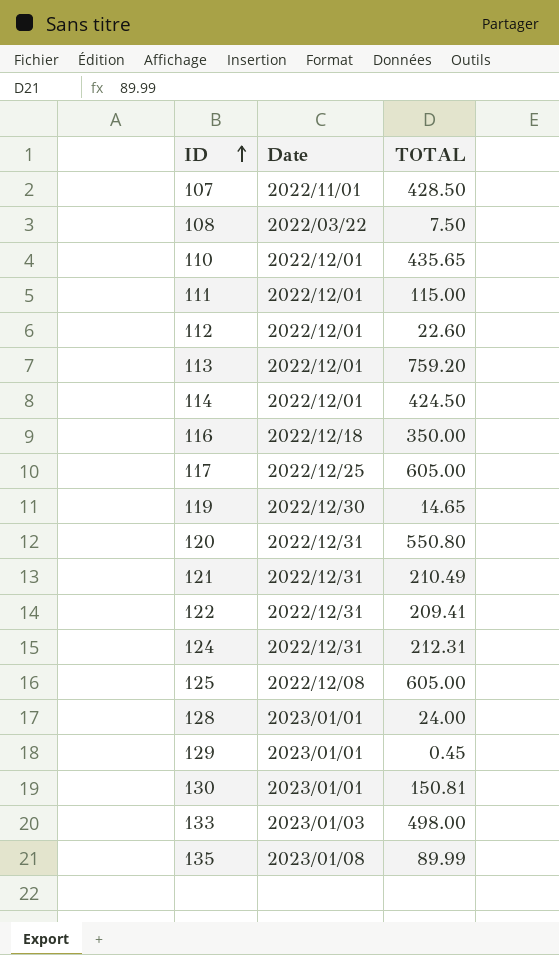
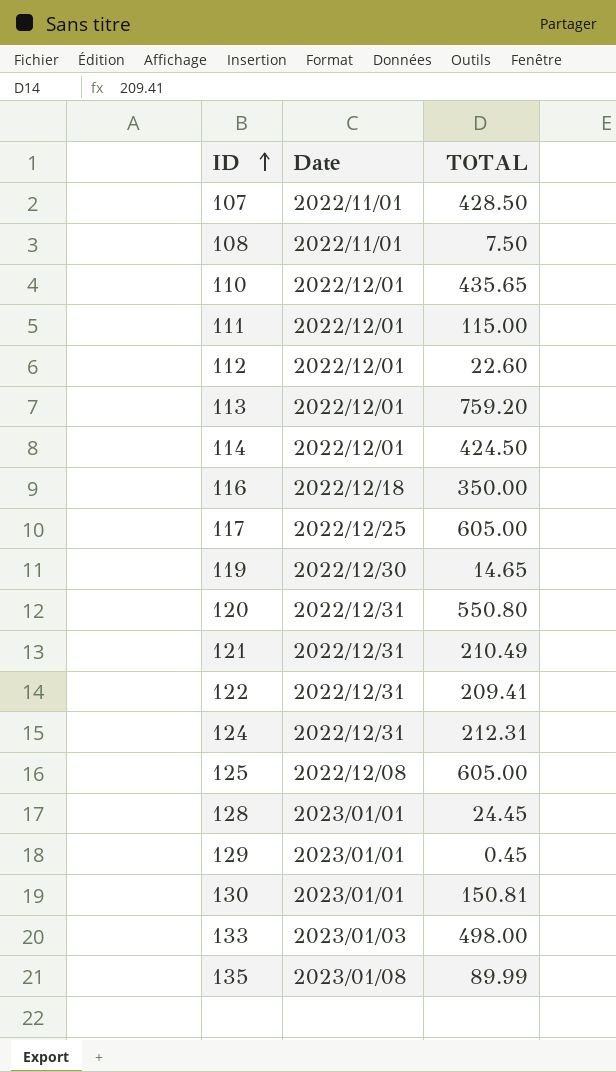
108 | Date: 2022/03/22 -> 2022/11/01
128 | TOTAL: 24.00 -> 24.45

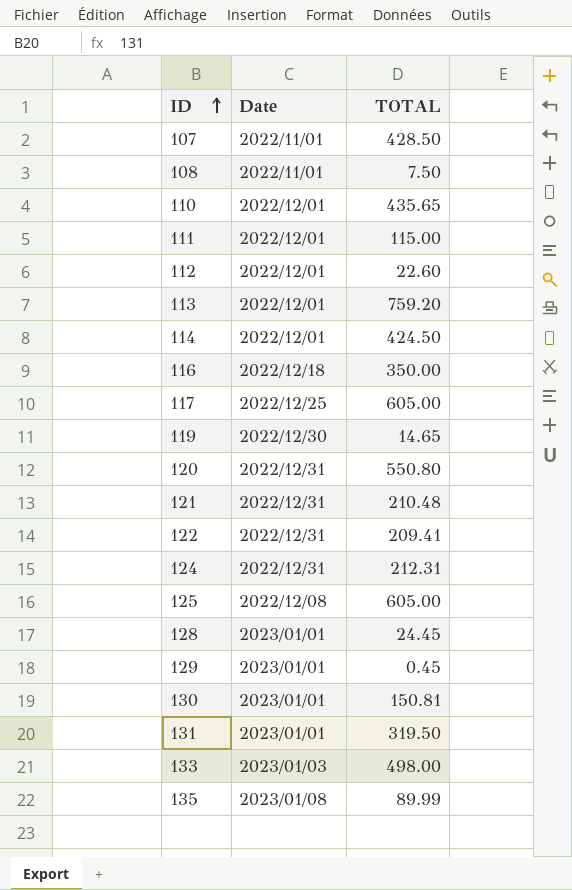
121 | TOTAL: 210.49 -> 210.48
row 131: none -> 2023/01/01 | 319.50

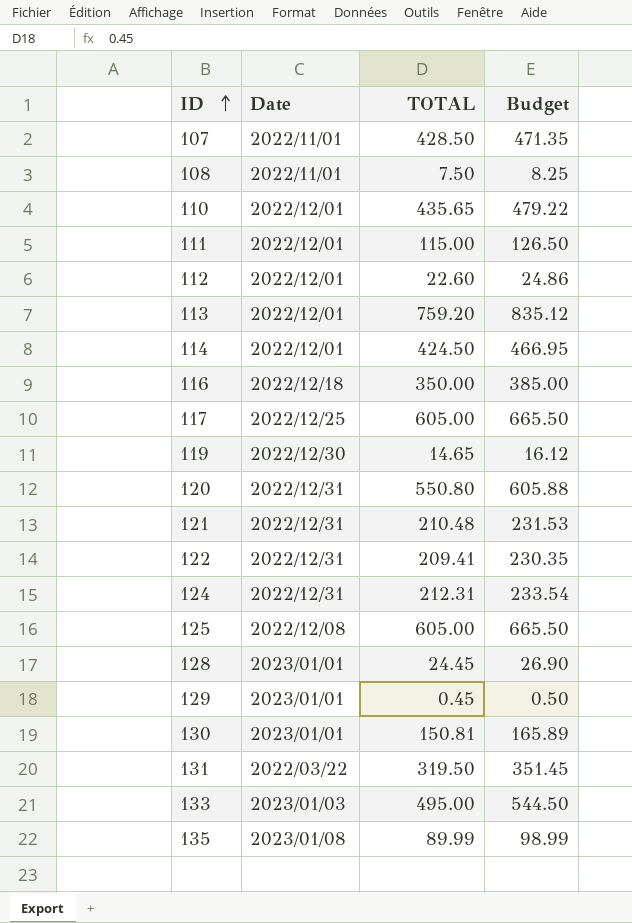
column Budget | formula: none -> [TOTAL] * 1.1
131 | Date: 2023/01/01 -> 2022/03/22
133 | TOTAL: 498.00 -> 495.00

